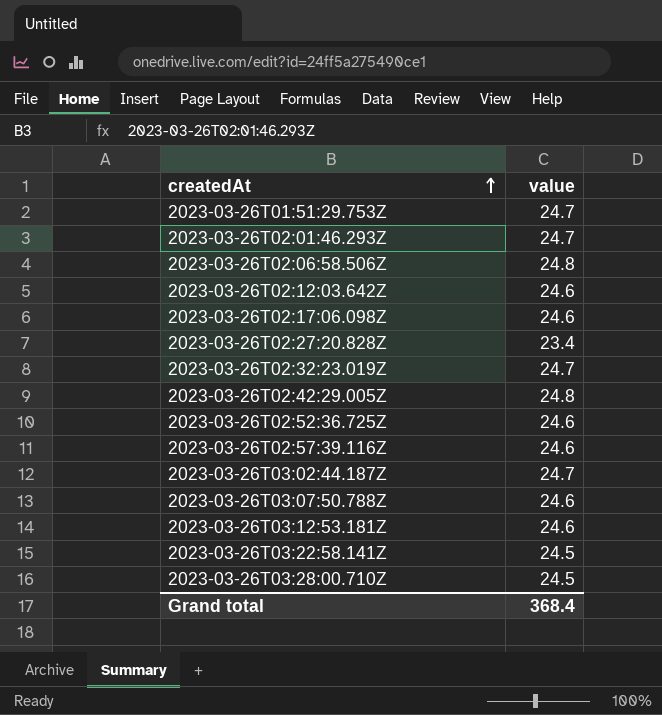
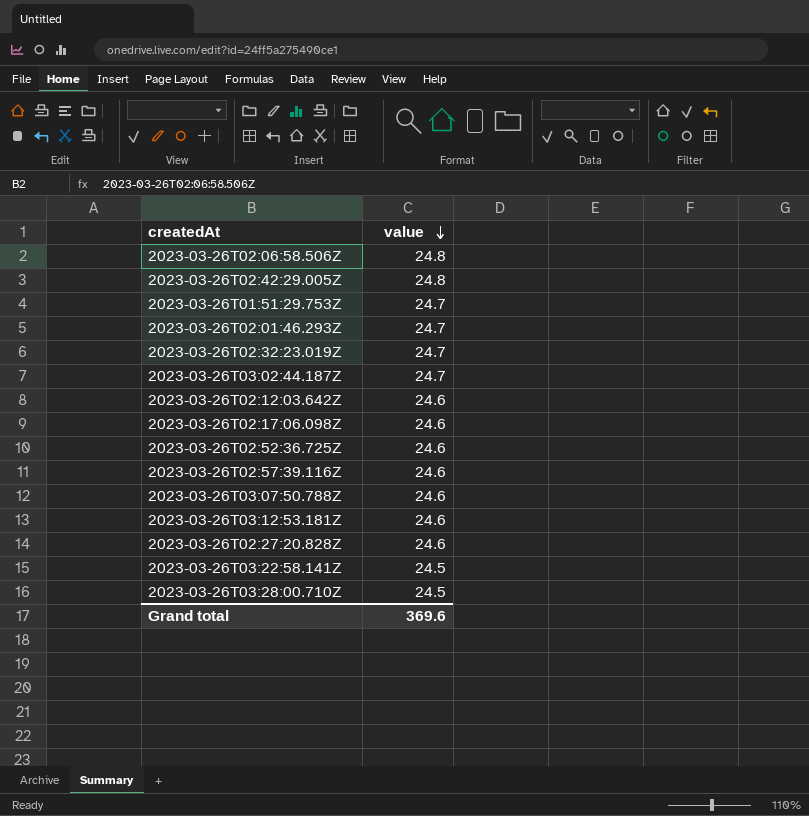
row order: createdAt ascending -> value descending
2023-03-26T02:27:20.828Z | value: 23.4 -> 24.6
Grand total | value: 368.4 -> 369.6

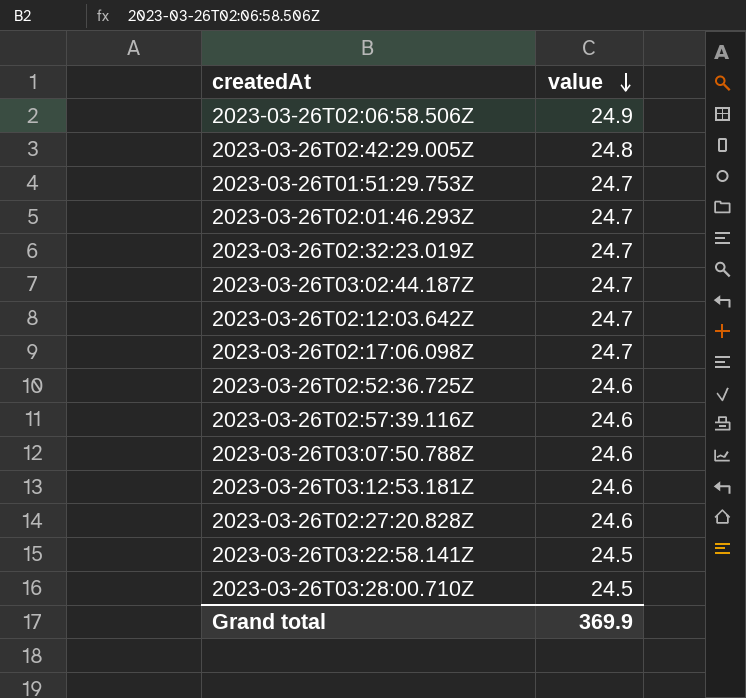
2023-03-26T02:06:58.506Z | value: 24.8 -> 24.9
2023-03-26T02:12:03.642Z | value: 24.6 -> 24.7
2023-03-26T02:17:06.098Z | value: 24.6 -> 24.7
Grand total | value: 369.6 -> 369.9

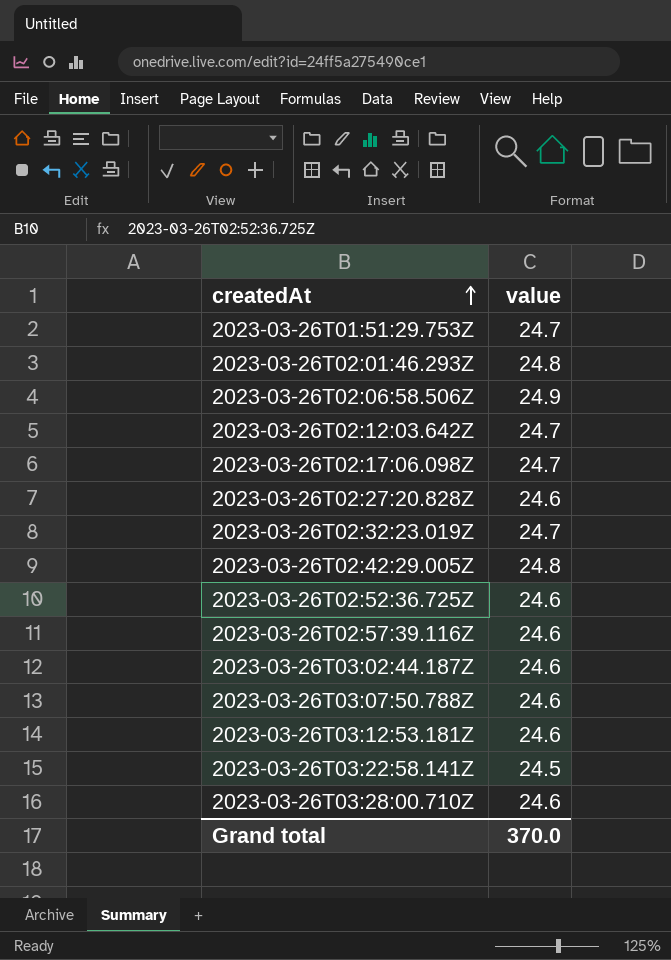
row order: value descending -> createdAt ascending
2023-03-26T02:01:46.293Z | value: 24.7 -> 24.8
2023-03-26T03:02:44.187Z | value: 24.7 -> 24.6
2023-03-26T03:28:00.710Z | value: 24.5 -> 24.6
Grand total | value: 369.9 -> 370.0

